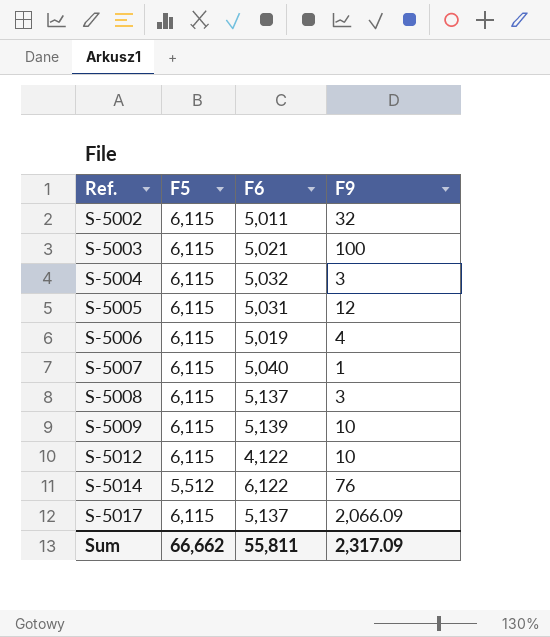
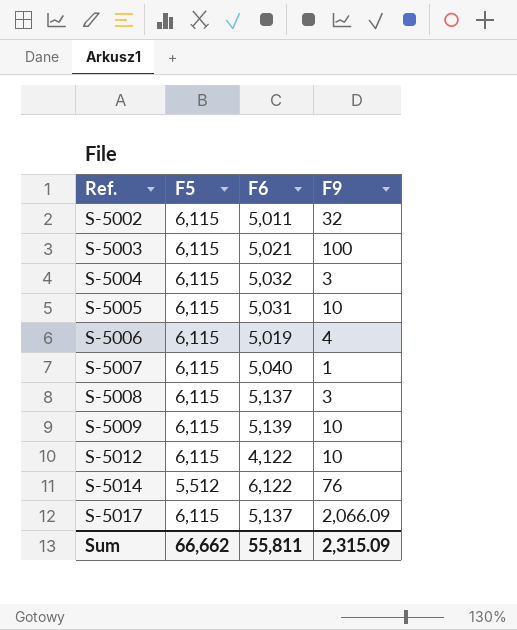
S-5005 | F9: 12 -> 10
Sum | F9: 2,317.09 -> 2,315.09

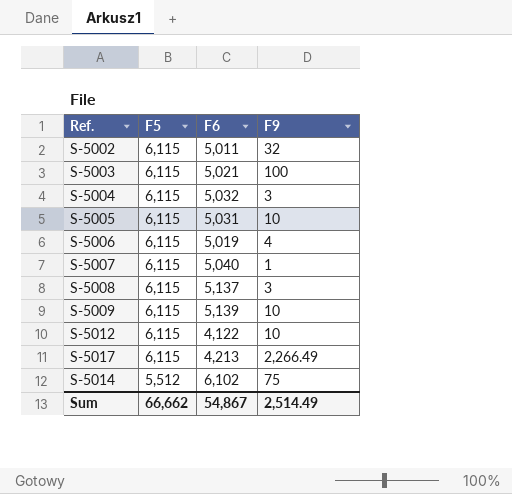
row order: Ref. ascending -> F5 descending
S-5017 | F6: 5,137 -> 4,213
S-5017 | F9: 2,066.09 -> 2,266.49
S-5014 | F6: 6,122 -> 6,102
S-5014 | F9: 76 -> 75
Sum | F6: 55,811 -> 54,867
Sum | F9: 2,315.09 -> 2,514.49

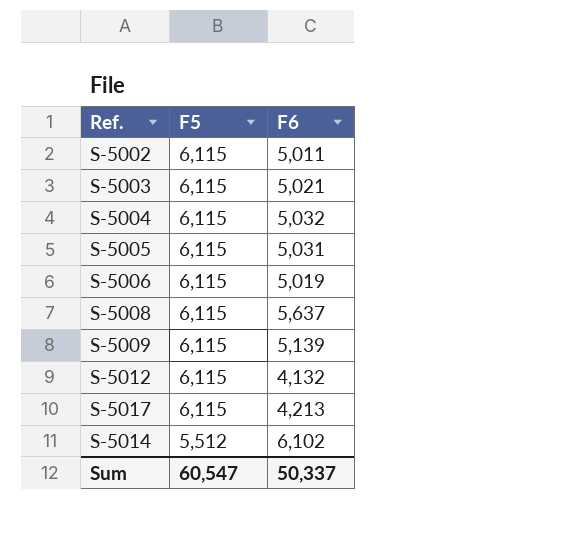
column F9 | position: 4 -> none
row S-5007: 6,115 | 5,040 | 1 -> none
S-5008 | F6: 5,137 -> 5,637
S-5012 | F6: 4,122 -> 4,132
Sum | F5: 66,662 -> 60,547
Sum | F6: 54,867 -> 50,337

